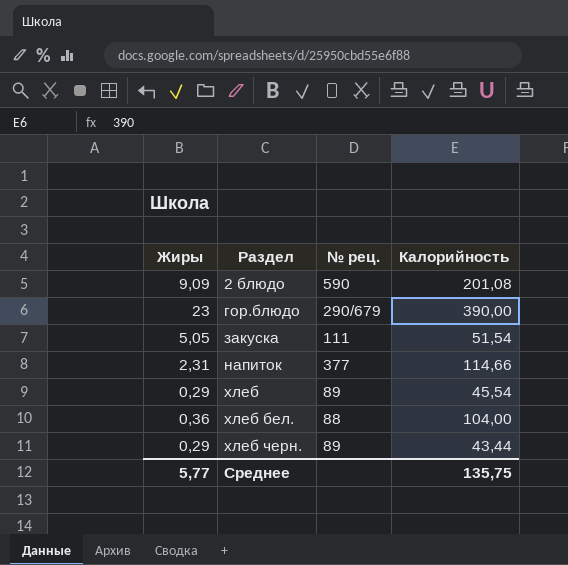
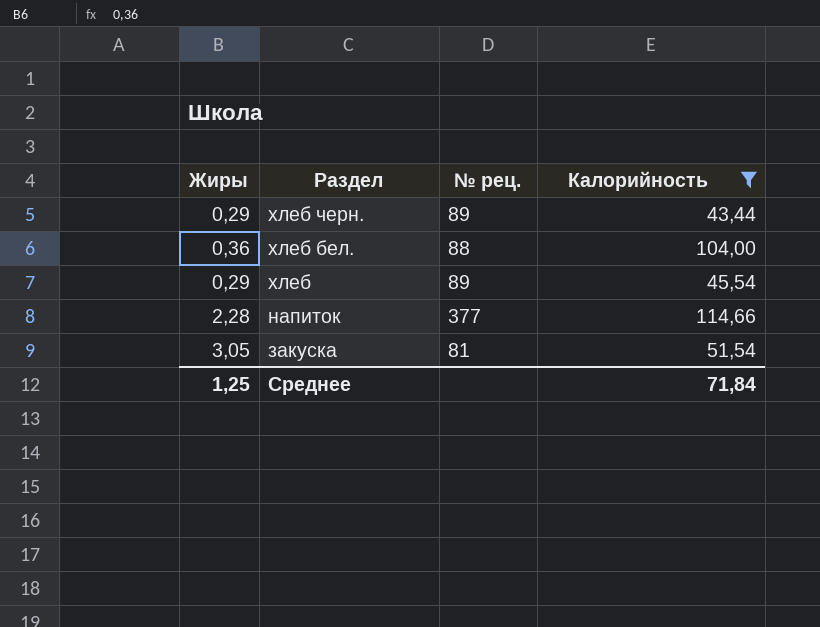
filter: none -> Калорийность <= 114,66
row order: Раздел ascending -> Раздел descending
напиток | Жиры: 2,31 -> 2,28
закуска | Жиры: 5,05 -> 3,05
закуска | № рец.: 111 -> 81
Среднее | Жиры: 5,77 -> 1,25
Среднее | Калорийность: 135,75 -> 71,84

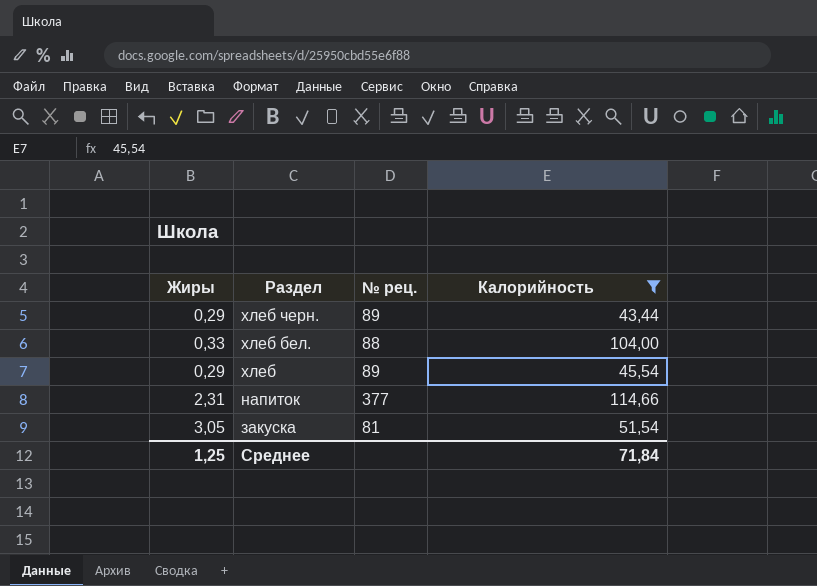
хлеб бел. | Жиры: 0,36 -> 0,33
напиток | Жиры: 2,28 -> 2,31

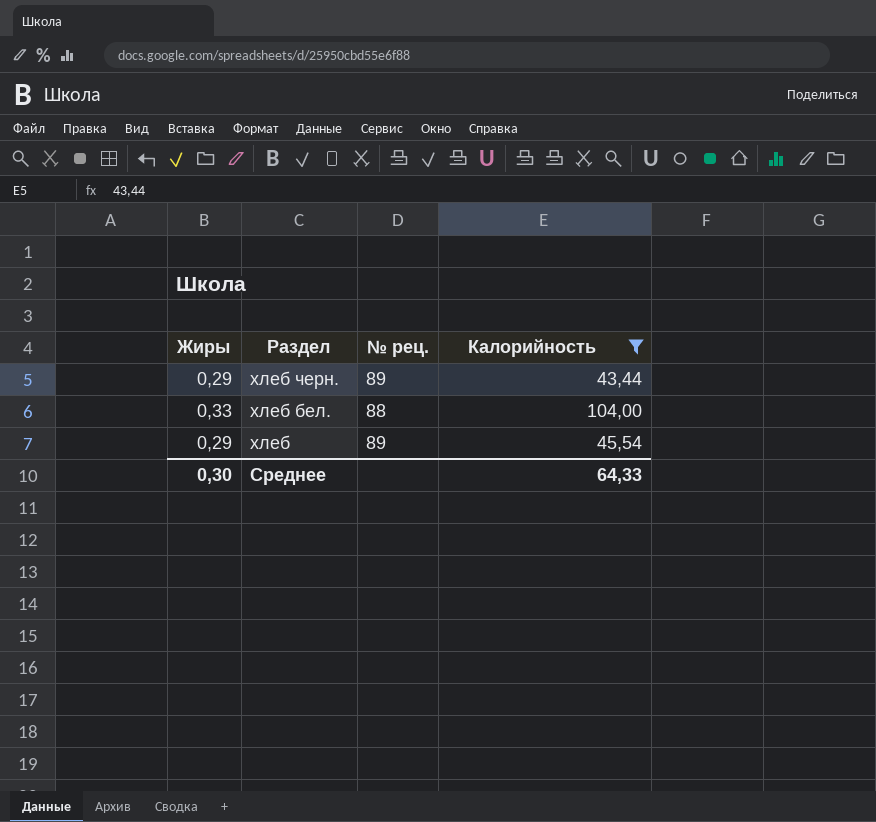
row напиток: 2,31 | 377 | 114,66 -> none
row закуска: 3,05 | 81 | 51,54 -> none
Среднее | Жиры: 1,25 -> 0,30
Среднее | Калорийность: 71,84 -> 64,33

